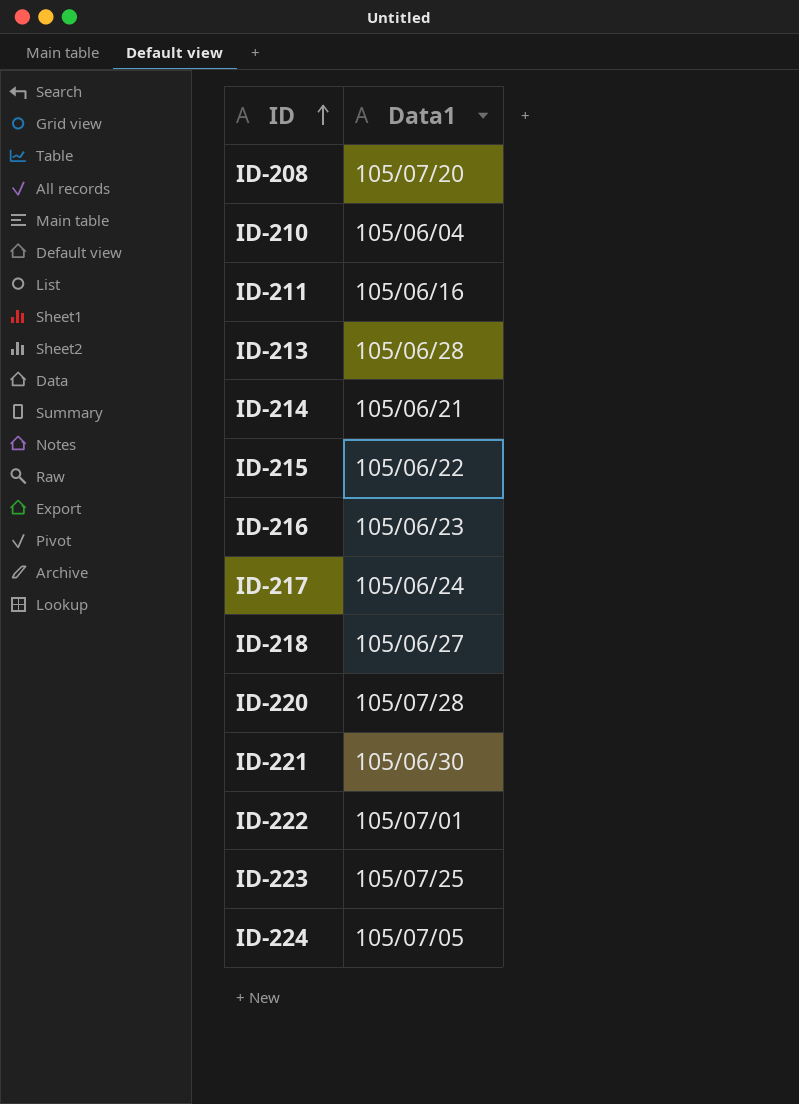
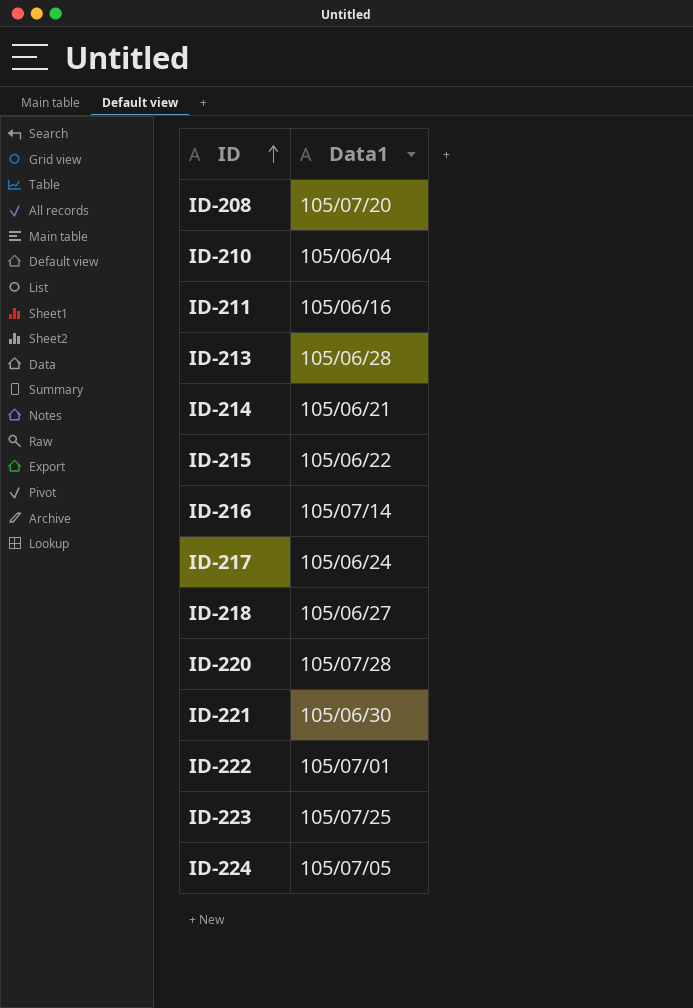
ID-216 | Data1: 105/06/23 -> 105/07/14

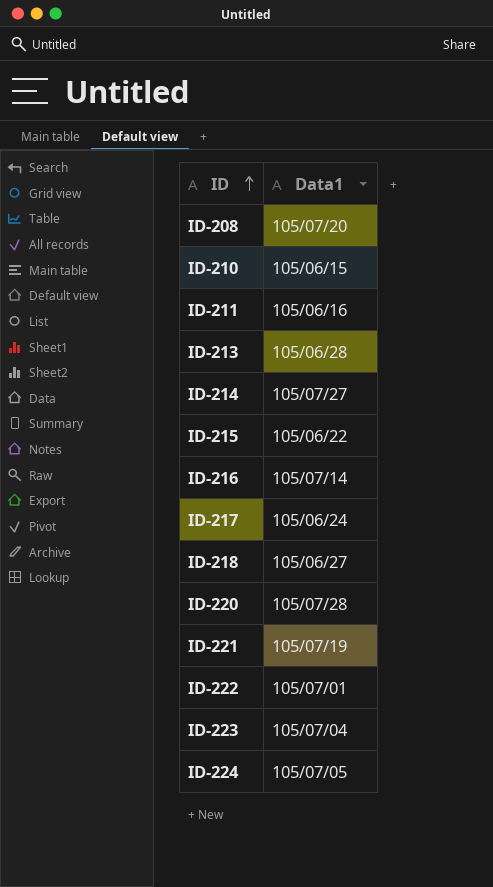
ID-210 | Data1: 105/06/04 -> 105/06/15
ID-214 | Data1: 105/06/21 -> 105/07/27
ID-221 | Data1: 105/06/30 -> 105/07/19
ID-223 | Data1: 105/07/25 -> 105/07/04

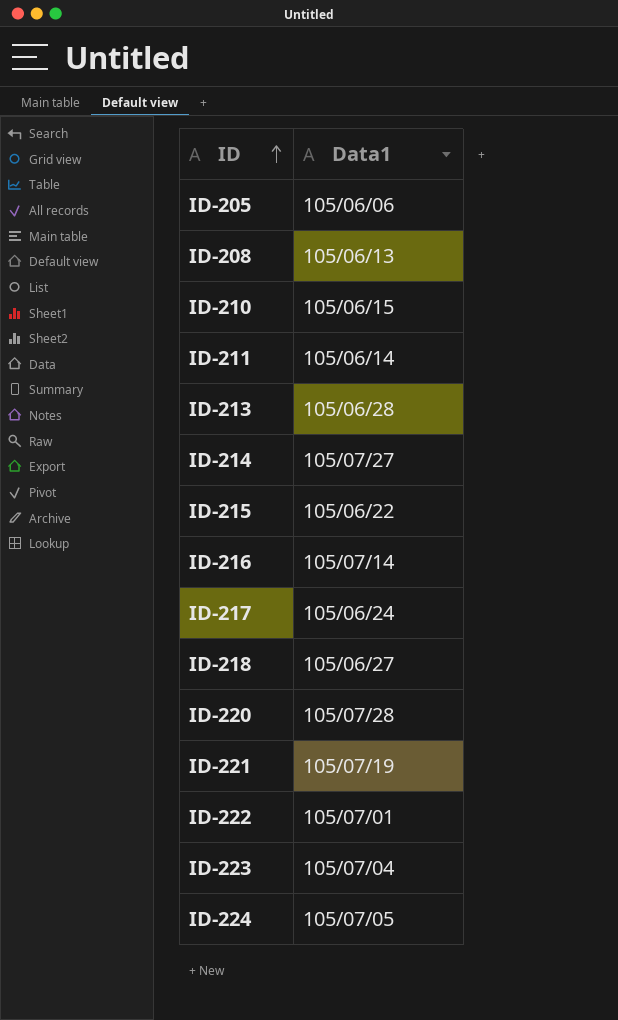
row ID-205: none -> 105/06/06
ID-208 | Data1: 105/07/20 -> 105/06/13
ID-211 | Data1: 105/06/16 -> 105/06/14

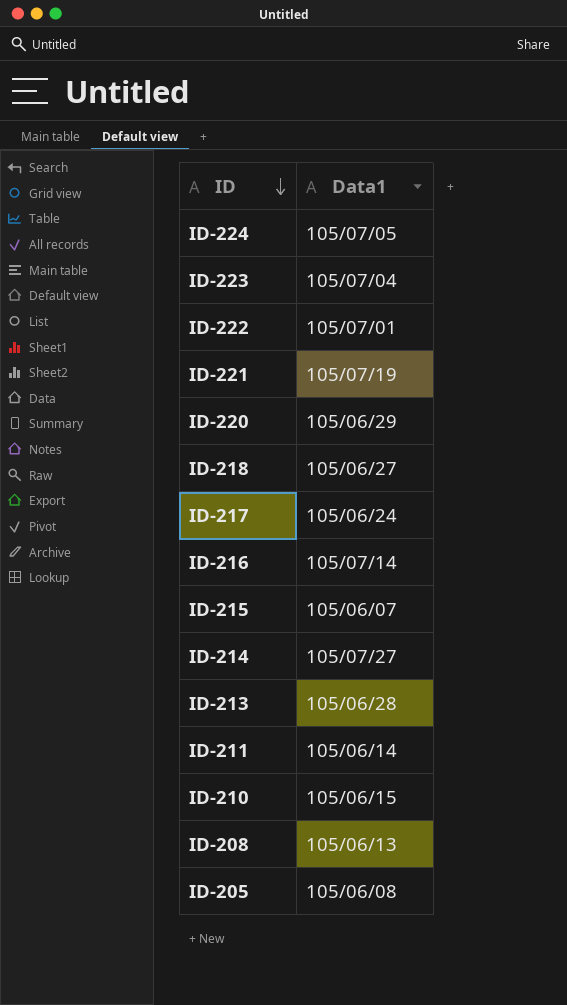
row order: ID ascending -> ID descending
ID-220 | Data1: 105/07/28 -> 105/06/29
ID-215 | Data1: 105/06/22 -> 105/06/07
ID-205 | Data1: 105/06/06 -> 105/06/08

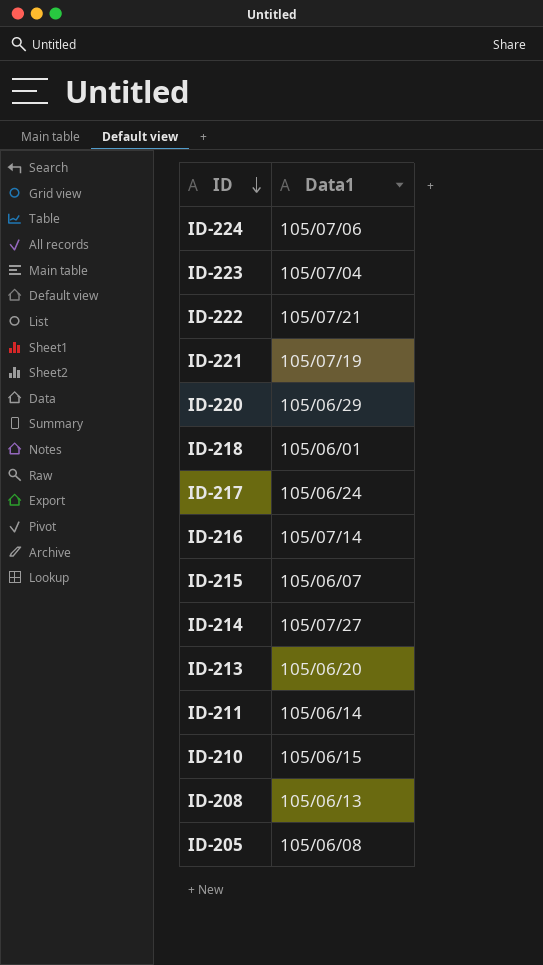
ID-224 | Data1: 105/07/05 -> 105/07/06
ID-222 | Data1: 105/07/01 -> 105/07/21
ID-218 | Data1: 105/06/27 -> 105/06/01
ID-213 | Data1: 105/06/28 -> 105/06/20

